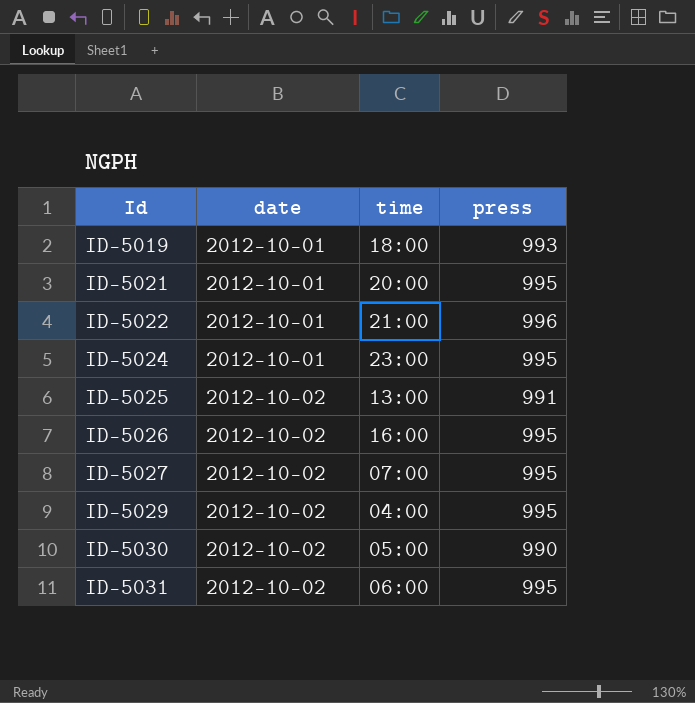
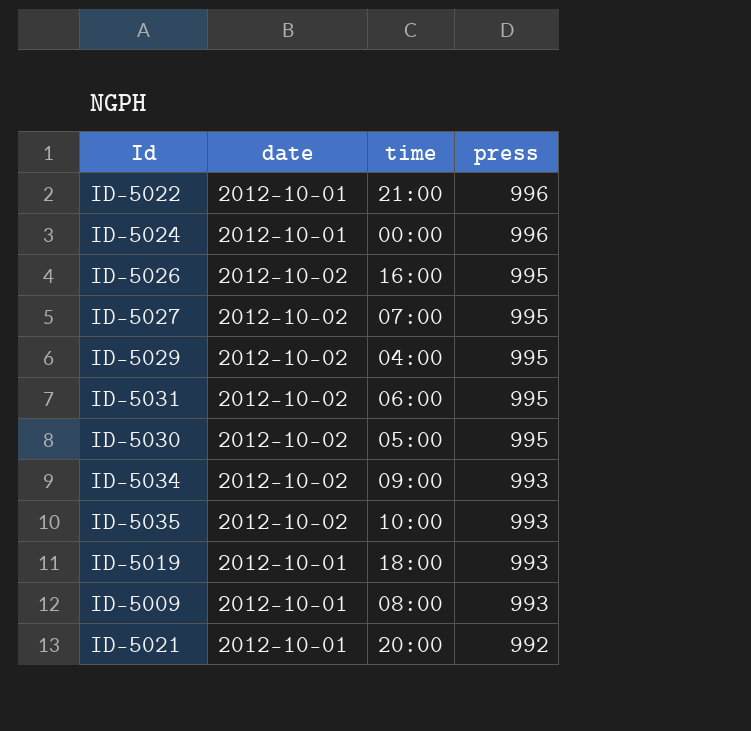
row order: Id ascending -> press descending
row ID-5025: 2012-10-02 | 13:00 | 991 -> none
ID-5024 | time: 23:00 -> 00:00
ID-5024 | press: 995 -> 996
ID-5030 | press: 990 -> 995
row ID-5034: none -> 2012-10-02 | 09:00 | 993
row ID-5035: none -> 2012-10-02 | 10:00 | 993
row ID-5009: none -> 2012-10-01 | 08:00 | 993
ID-5021 | press: 995 -> 992

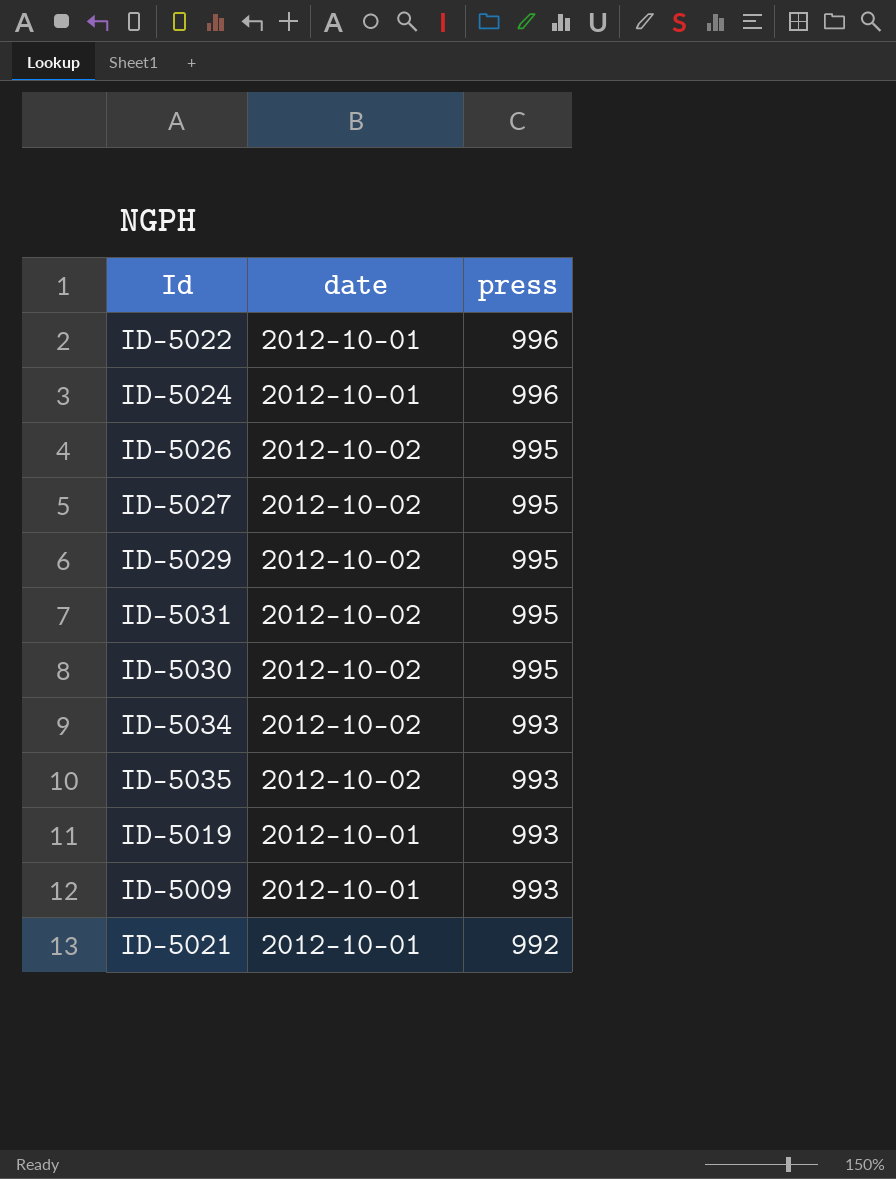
column time | position: 3 -> none

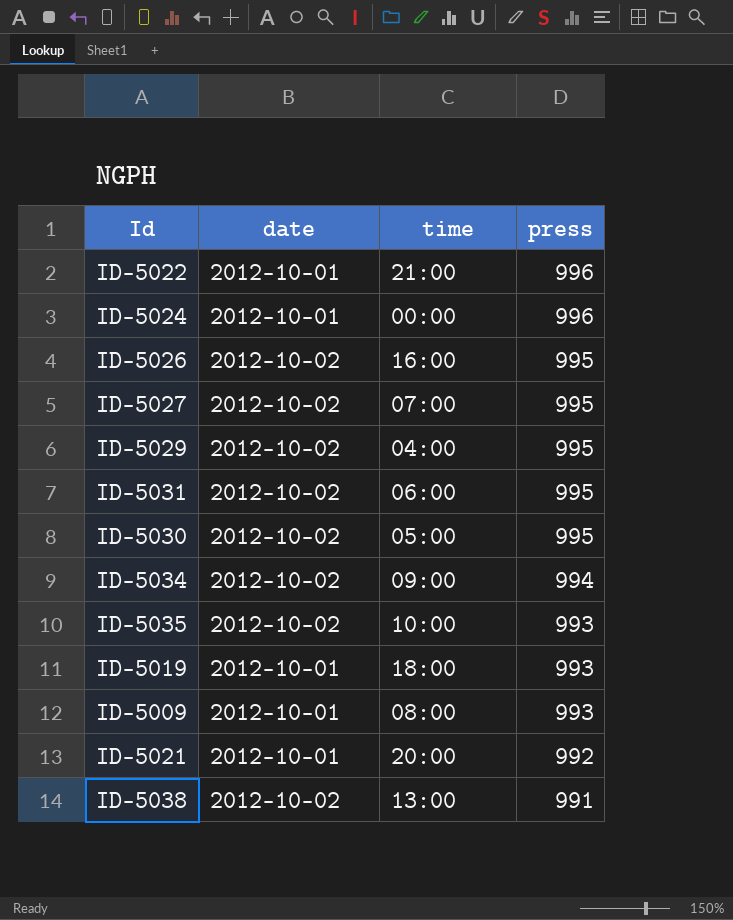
column time | position: none -> 3
ID-5034 | press: 993 -> 994
row ID-5038: none -> 2012-10-02 | 13:00 | 991

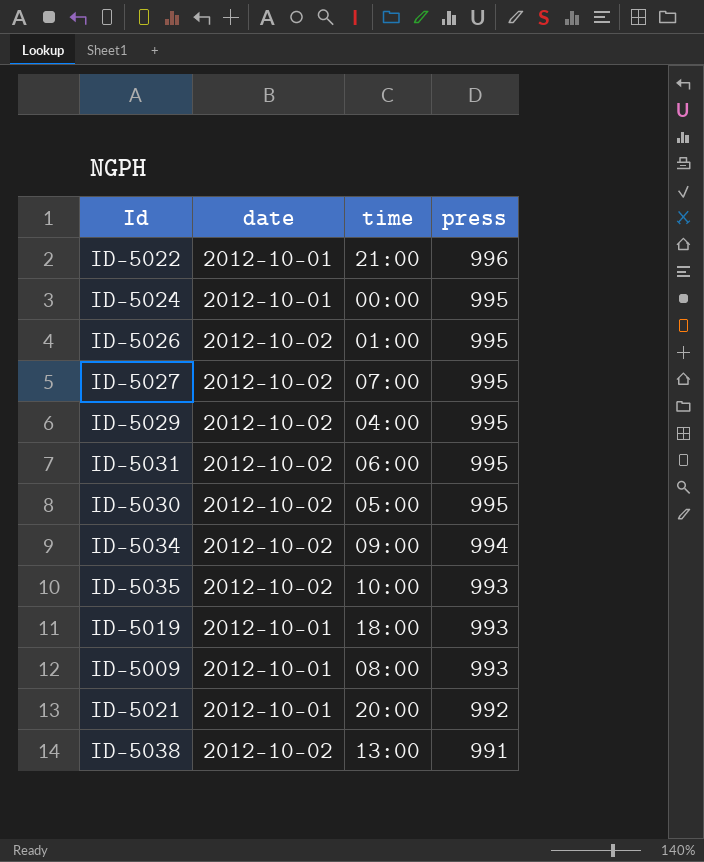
ID-5024 | press: 996 -> 995
ID-5026 | time: 16:00 -> 01:00

